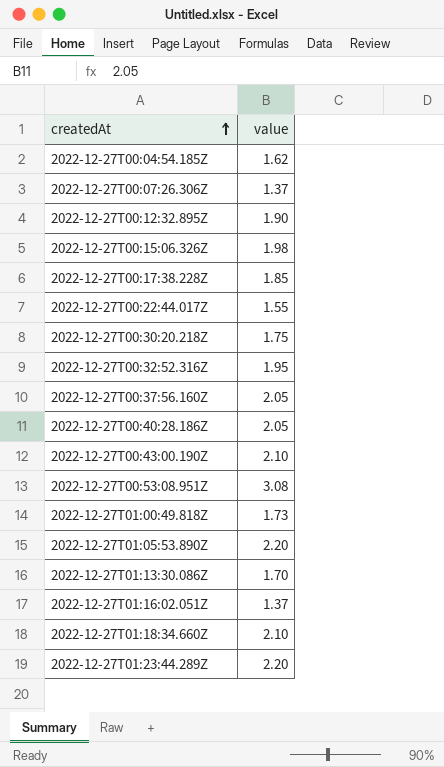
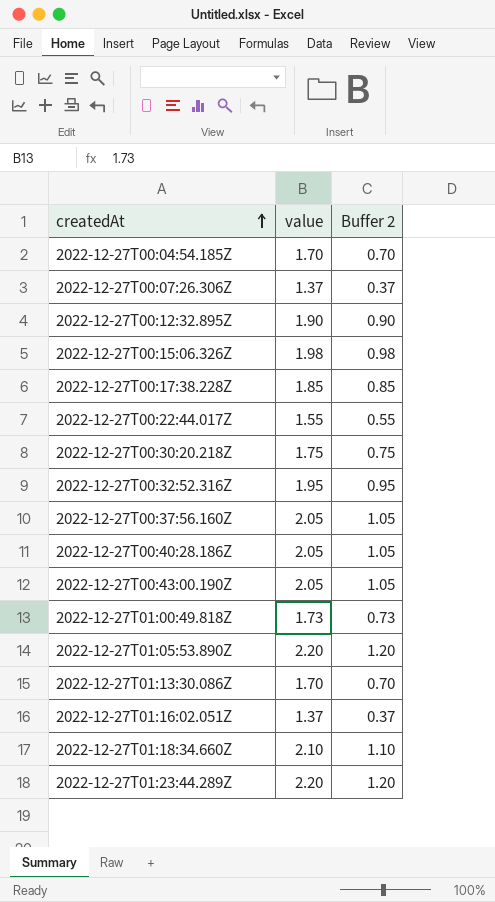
column Buffer 2 | formula: none -> [value] - 1
row 2022-12-27T00:53:08.951Z: 3.08 -> none
2022-12-27T00:04:54.185Z | value: 1.62 -> 1.70
2022-12-27T00:43:00.190Z | value: 2.10 -> 2.05

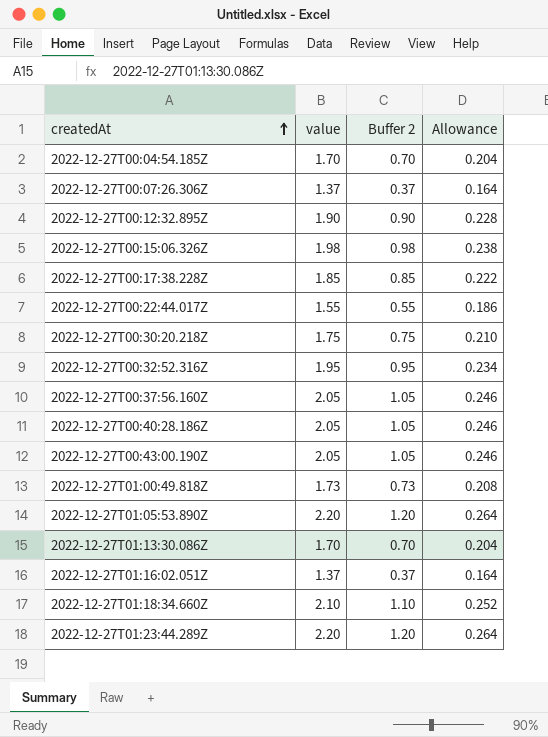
column Allowance | formula: none -> [value] * 0.12

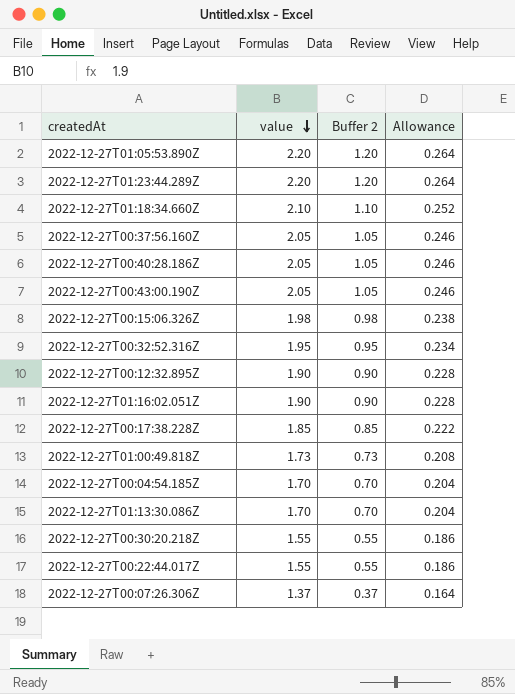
row order: createdAt ascending -> value descending
2022-12-27T01:16:02.051Z | value: 1.37 -> 1.90
2022-12-27T01:16:02.051Z | Buffer 2: 0.37 -> 0.90
2022-12-27T01:16:02.051Z | Allowance: 0.164 -> 0.228
2022-12-27T00:30:20.218Z | value: 1.75 -> 1.55
2022-12-27T00:30:20.218Z | Buffer 2: 0.75 -> 0.55
2022-12-27T00:30:20.218Z | Allowance: 0.210 -> 0.186

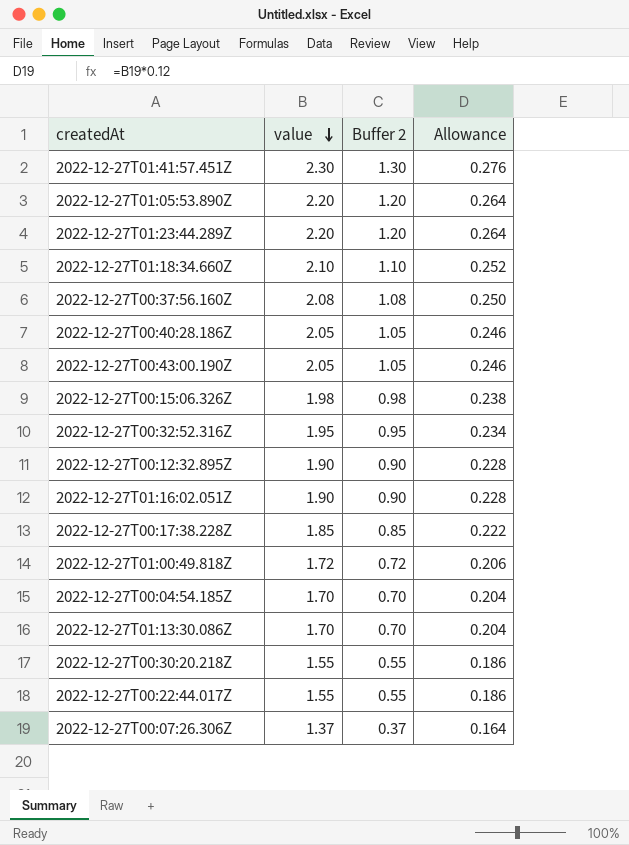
row 2022-12-27T01:41:57.451Z: none -> 2.30 | 1.30 | 0.276
2022-12-27T00:37:56.160Z | value: 2.05 -> 2.08
2022-12-27T00:37:56.160Z | Buffer 2: 1.05 -> 1.08
2022-12-27T00:37:56.160Z | Allowance: 0.246 -> 0.250
2022-12-27T01:00:49.818Z | value: 1.73 -> 1.72
2022-12-27T01:00:49.818Z | Buffer 2: 0.73 -> 0.72
2022-12-27T01:00:49.818Z | Allowance: 0.208 -> 0.206

